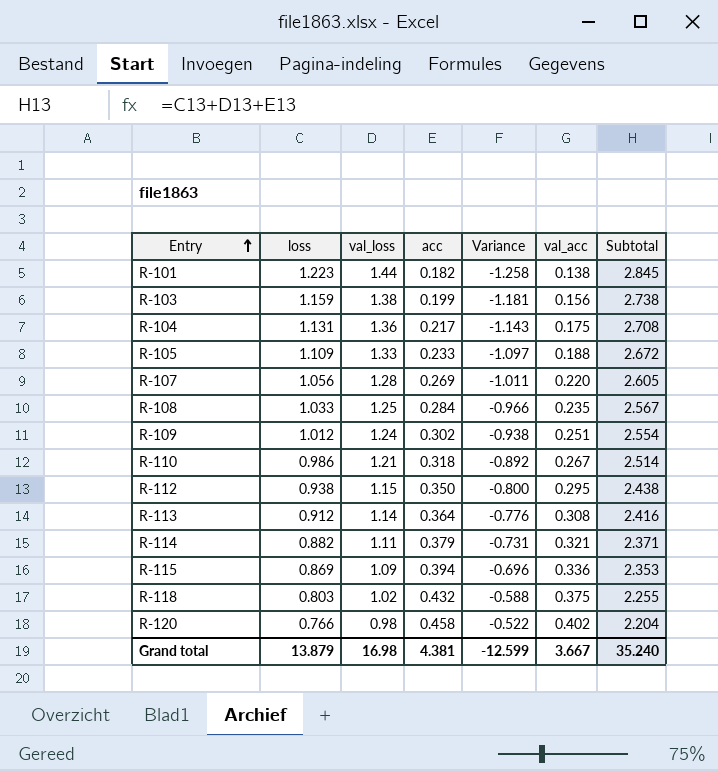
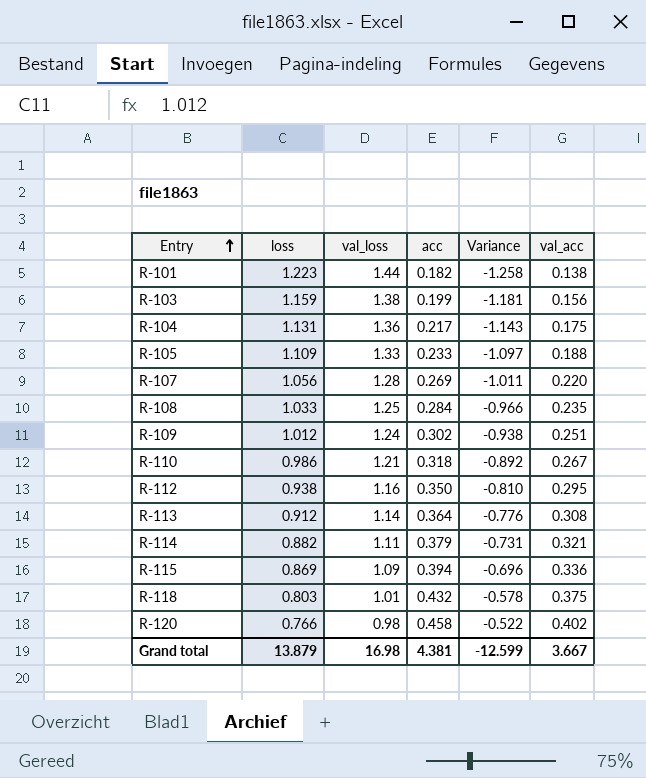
column Subtotal | formula: [loss] + [val_loss] + [acc] -> none
R-112 | val_loss: 1.15 -> 1.16
R-112 | Variance: -0.800 -> -0.810
R-118 | val_loss: 1.02 -> 1.01
R-118 | Variance: -0.588 -> -0.578

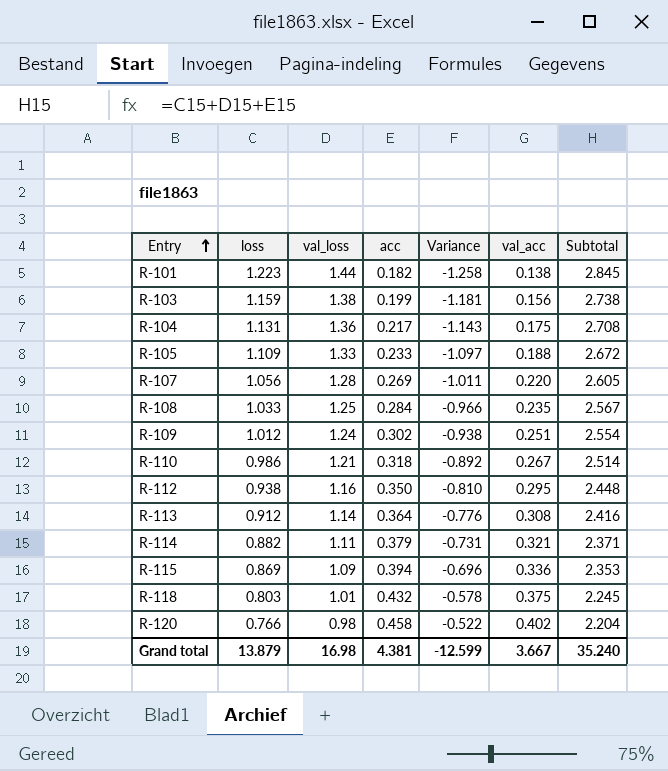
column Subtotal | formula: none -> [loss] + [val_loss] + [acc]

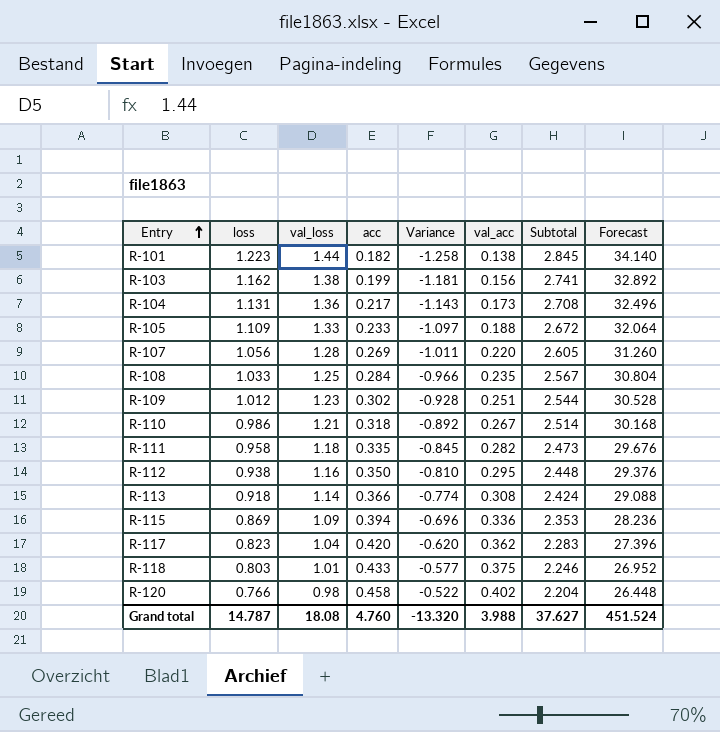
column Forecast | formula: none -> [Subtotal] * 12
row R-114: 0.882 | 1.11 | 0.379 | -0.731 | 0.321 | 2.371 -> none
R-103 | loss: 1.159 -> 1.162
R-103 | Subtotal: 2.738 -> 2.741
R-104 | val_acc: 0.175 -> 0.173
R-109 | val_loss: 1.24 -> 1.23
R-109 | Variance: -0.938 -> -0.928
R-109 | Subtotal: 2.554 -> 2.544
row R-111: none -> 0.958 | 1.18 | 0.335 | -0.845 | 0.282 | 2.473 | 29.676
R-113 | loss: 0.912 -> 0.918
R-113 | acc: 0.364 -> 0.366
R-113 | Variance: -0.776 -> -0.774
R-113 | Subtotal: 2.416 -> 2.424
row R-117: none -> 0.823 | 1.04 | 0.420 | -0.620 | 0.362 | 2.283 | 27.396
R-118 | acc: 0.432 -> 0.433
R-118 | Variance: -0.578 -> -0.577
R-118 | Subtotal: 2.245 -> 2.246
Grand total | loss: 13.879 -> 14.787
Grand total | val_loss: 16.98 -> 18.08
Grand total | acc: 4.381 -> 4.760
Grand total | Variance: -12.599 -> -13.320
Grand total | val_acc: 3.667 -> 3.988
Grand total | Subtotal: 35.240 -> 37.627

